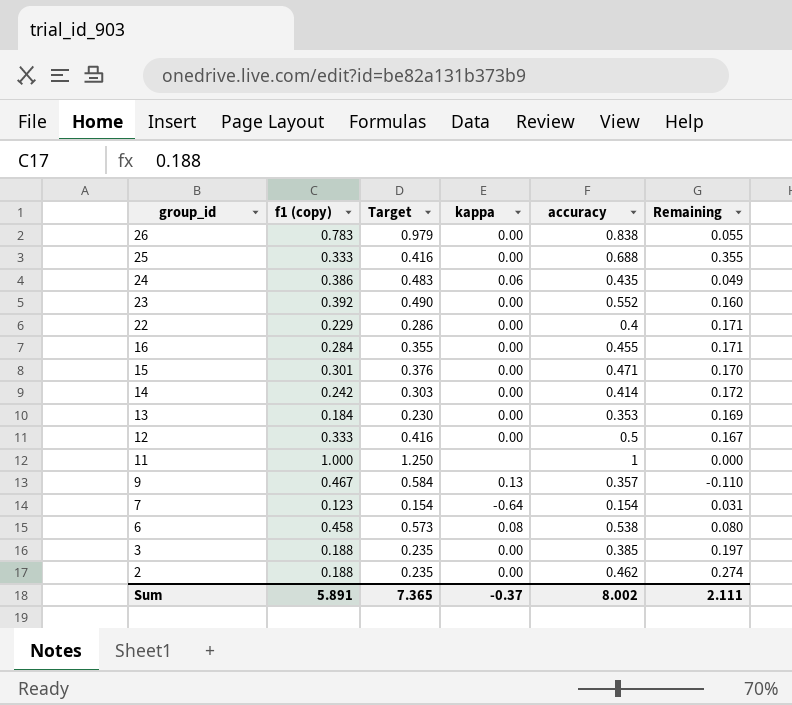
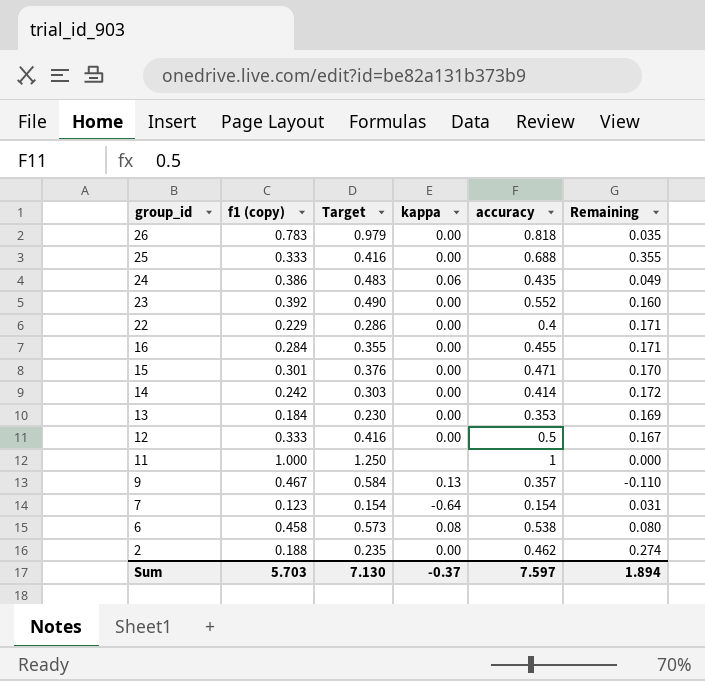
row 3: 0.188 | 0.235 | 0.00 | 0.385 | 0.197 -> none
26 | accuracy: 0.838 -> 0.818
26 | Remaining: 0.055 -> 0.035
Sum | f1 (copy): 5.891 -> 5.703
Sum | Target: 7.365 -> 7.130
Sum | accuracy: 8.002 -> 7.597
Sum | Remaining: 2.111 -> 1.894

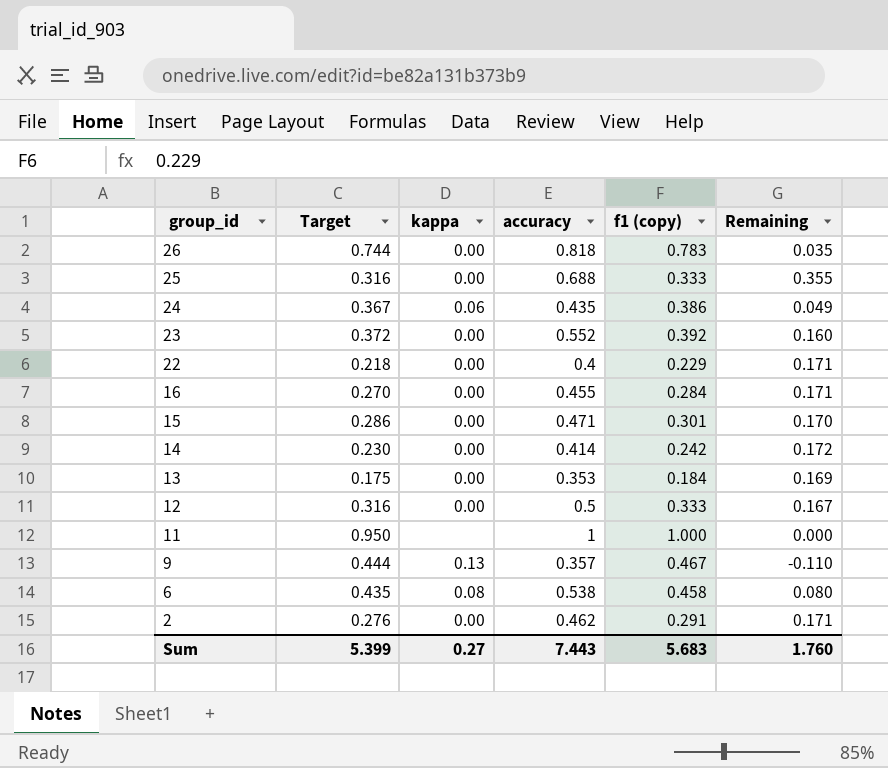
column Target | formula: [f1 (copy)] * 1.25 -> [f1 (copy)] * 0.95
column f1 (copy) | position: 2 -> 5
row 7: 0.123 | 0.154 | -0.64 | 0.154 | 0.031 -> none
2 | f1 (copy): 0.188 -> 0.291
2 | Remaining: 0.274 -> 0.171
Sum | Target: 7.130 -> 5.399
Sum | kappa: -0.37 -> 0.27
Sum | accuracy: 7.597 -> 7.443
Sum | f1 (copy): 5.703 -> 5.683
Sum | Remaining: 1.894 -> 1.760

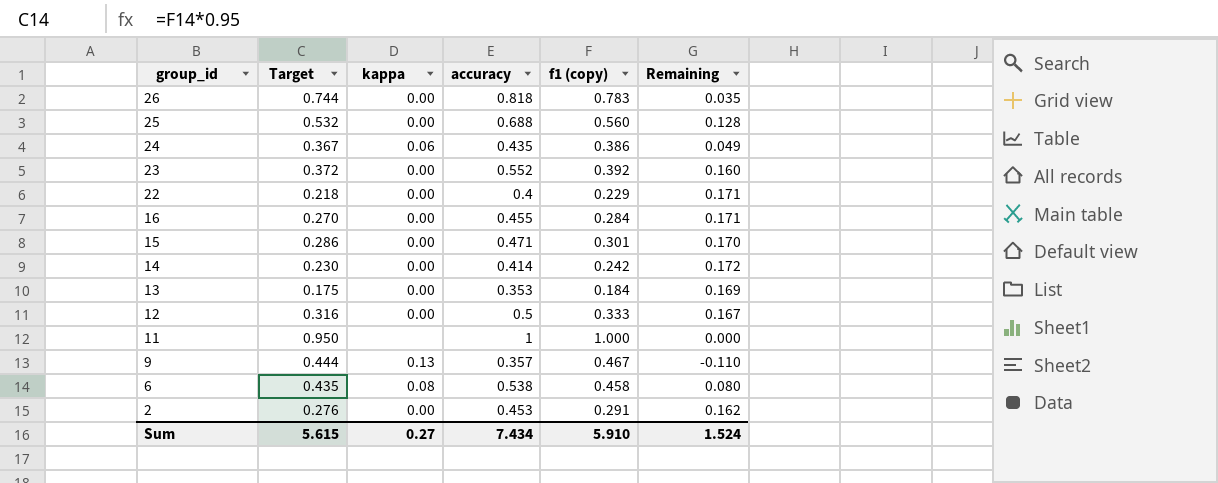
25 | Target: 0.316 -> 0.532
25 | f1 (copy): 0.333 -> 0.560
25 | Remaining: 0.355 -> 0.128
2 | accuracy: 0.462 -> 0.453
2 | Remaining: 0.171 -> 0.162
Sum | Target: 5.399 -> 5.615
Sum | accuracy: 7.443 -> 7.434
Sum | f1 (copy): 5.683 -> 5.910
Sum | Remaining: 1.760 -> 1.524

